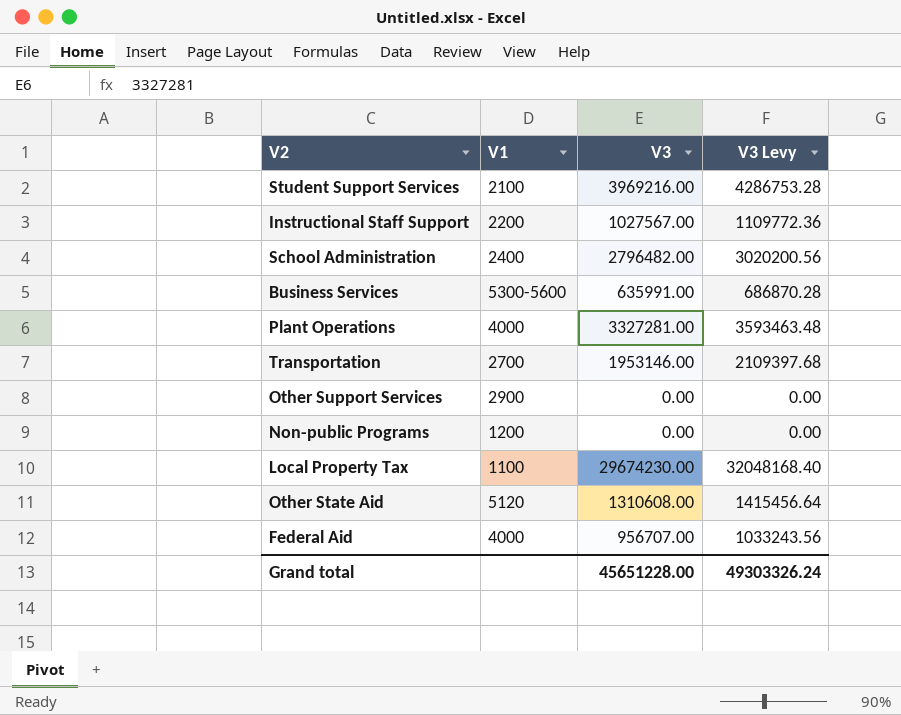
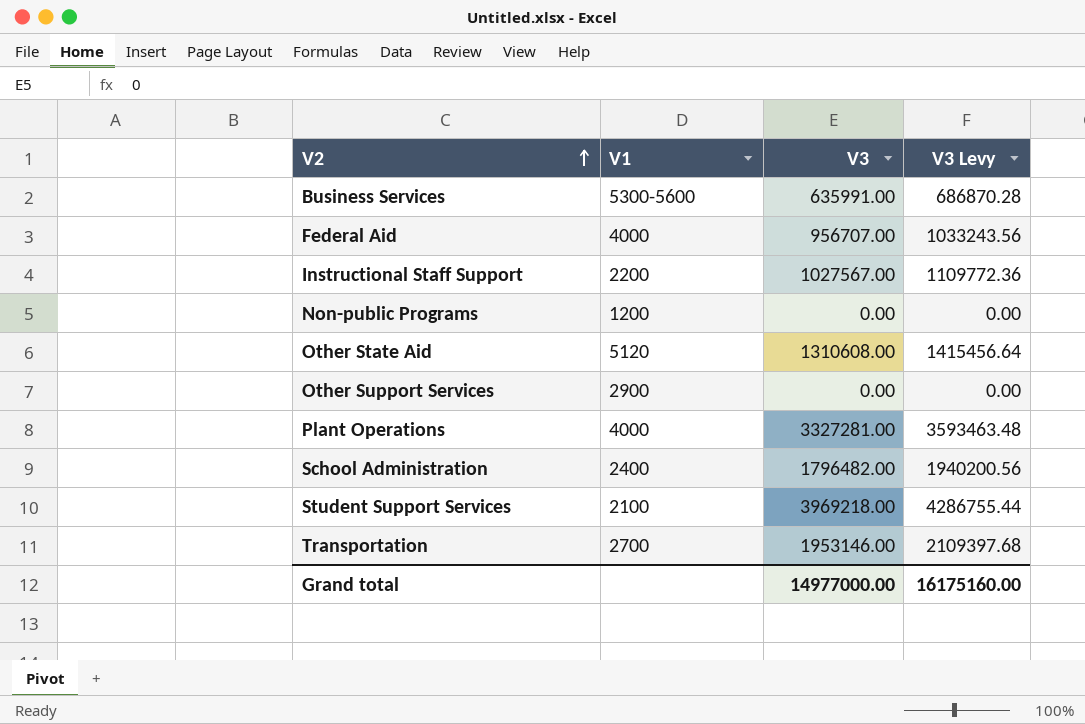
row order: none -> V2 ascending
row Local Property Tax: 1100 | 29674230.00 | 32048168.40 -> none
School Administration | V3: 2796482.00 -> 1796482.00
School Administration | V3 Levy: 3020200.56 -> 1940200.56
Student Support Services | V3: 3969216.00 -> 3969218.00
Student Support Services | V3 Levy: 4286753.28 -> 4286755.44
Grand total | V3: 45651228.00 -> 14977000.00
Grand total | V3 Levy: 49303326.24 -> 16175160.00

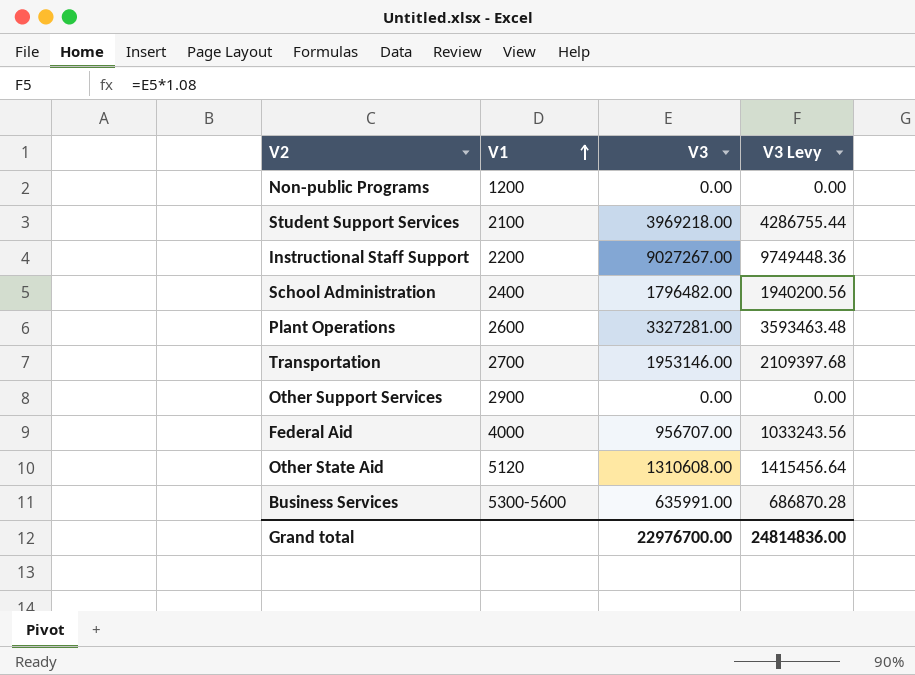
row order: V2 ascending -> V1 ascending
Instructional Staff Support | V3: 1027567.00 -> 9027267.00
Instructional Staff Support | V3 Levy: 1109772.36 -> 9749448.36
Plant Operations | V1: 4000 -> 2600
Grand total | V3: 14977000.00 -> 22976700.00
Grand total | V3 Levy: 16175160.00 -> 24814836.00

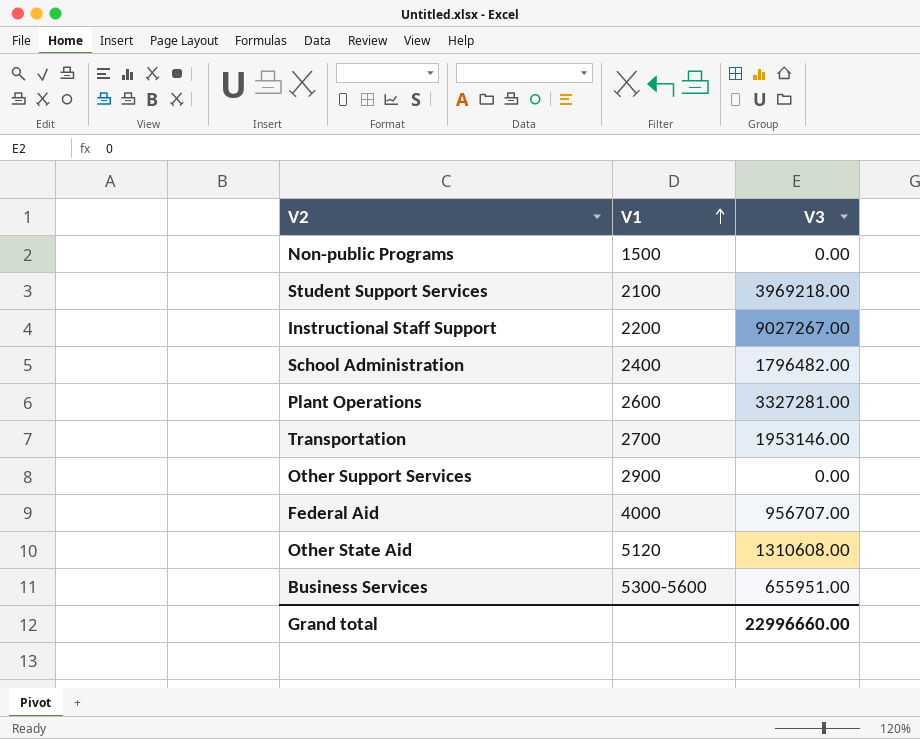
column V3 Levy | formula: [V3] * 1.08 -> none
Non-public Programs | V1: 1200 -> 1500
Business Services | V3: 635991.00 -> 655951.00
Grand total | V3: 22976700.00 -> 22996660.00

